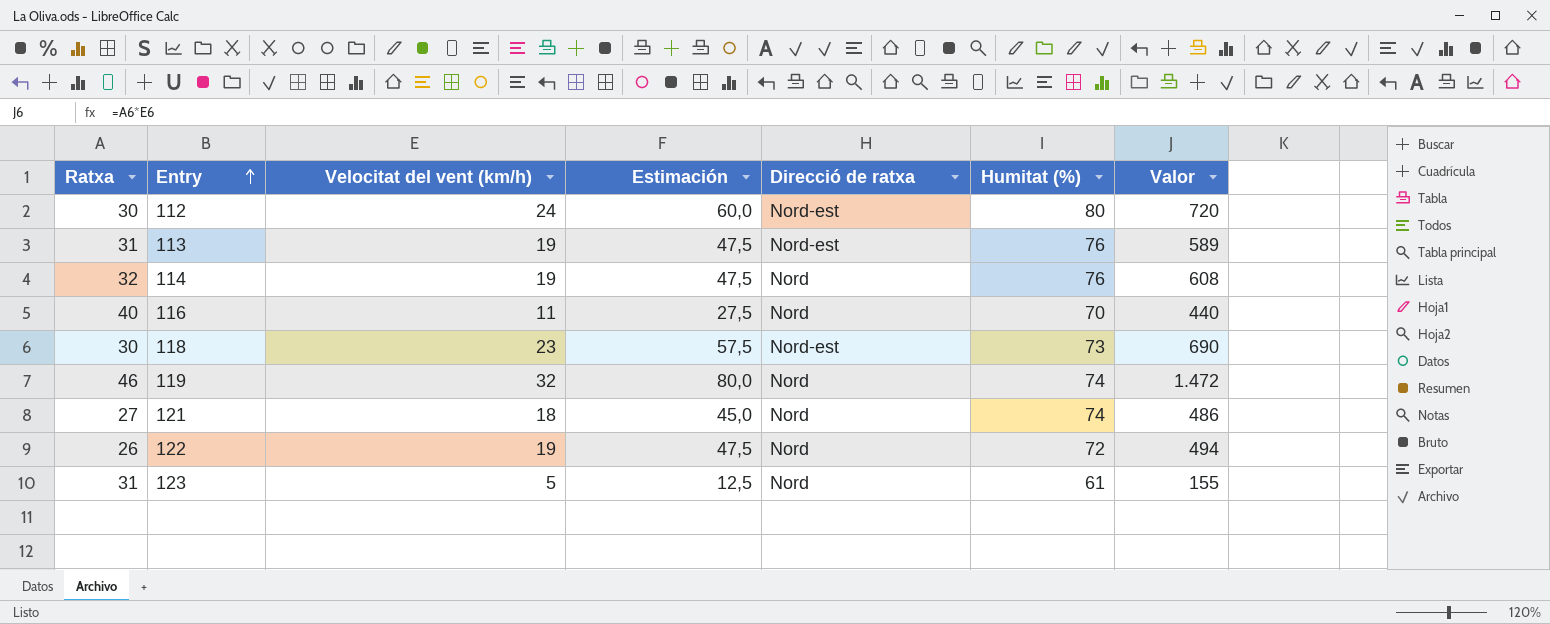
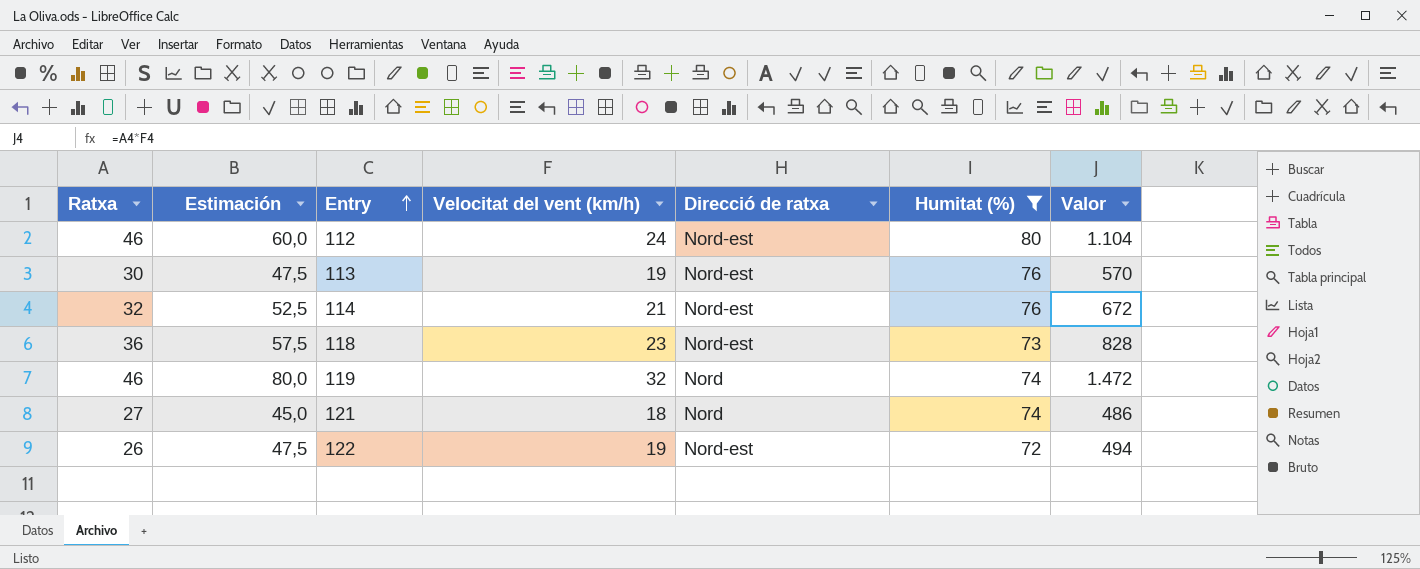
filter: none -> Humitat (%) >= 72
column Estimación | position: 4 -> 2
112 | Ratxa: 30 -> 46
112 | Valor: 720 -> 1.104
113 | Ratxa: 31 -> 30
113 | Valor: 589 -> 570
114 | Estimación: 47,5 -> 52,5
114 | Velocitat del vent (km/h): 19 -> 21
114 | Direcció de ratxa: Nord -> Nord-est
114 | Valor: 608 -> 672
118 | Ratxa: 30 -> 36
118 | Valor: 690 -> 828
122 | Direcció de ratxa: Nord -> Nord-est

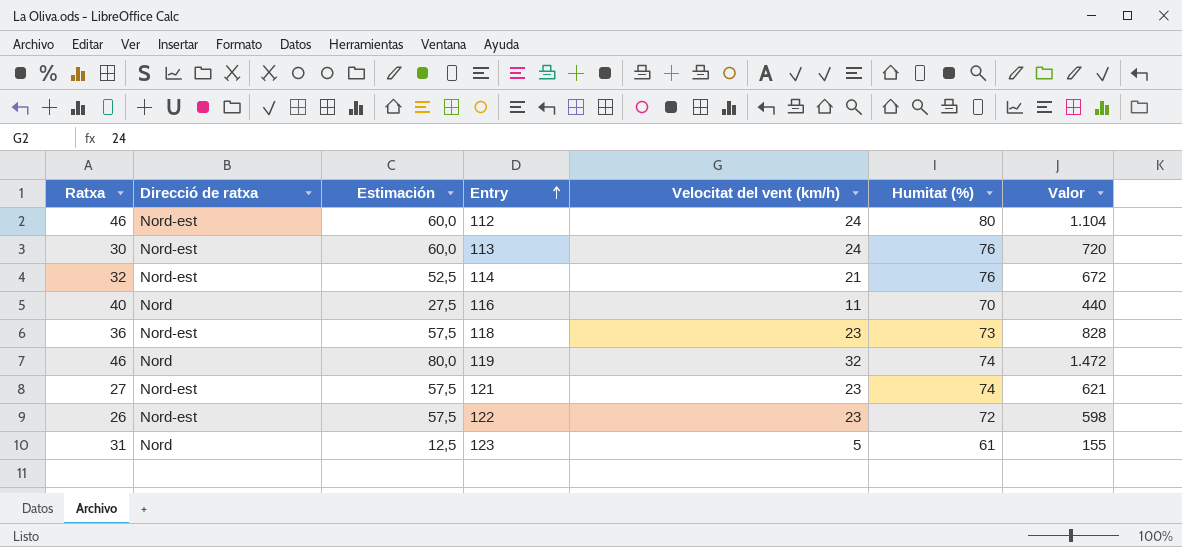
filter: Humitat (%) >= 72 -> none
column Direcció de ratxa | position: 5 -> 2
113 | Estimación: 47,5 -> 60,0
113 | Velocitat del vent (km/h): 19 -> 24
113 | Valor: 570 -> 720
121 | Direcció de ratxa: Nord -> Nord-est
121 | Estimación: 45,0 -> 57,5
121 | Velocitat del vent (km/h): 18 -> 23
121 | Valor: 486 -> 621
122 | Estimación: 47,5 -> 57,5
122 | Velocitat del vent (km/h): 19 -> 23
122 | Valor: 494 -> 598

